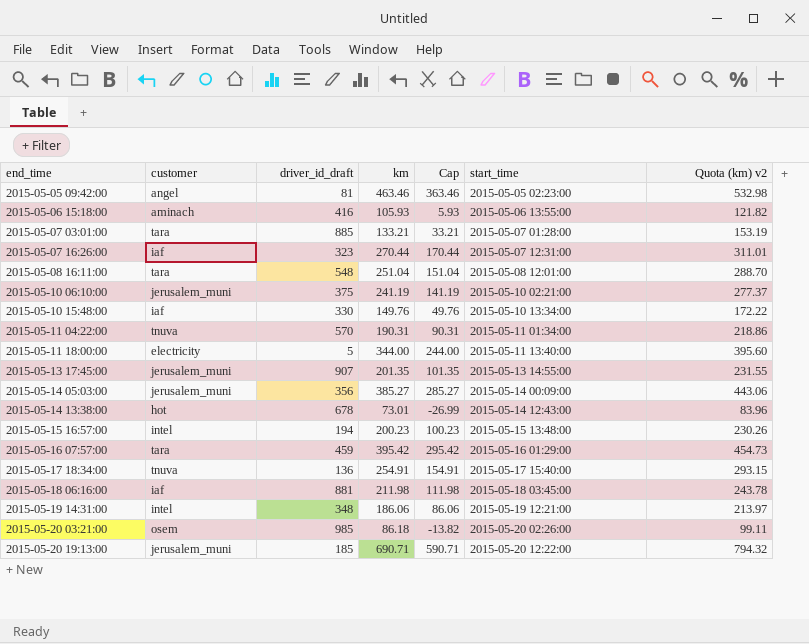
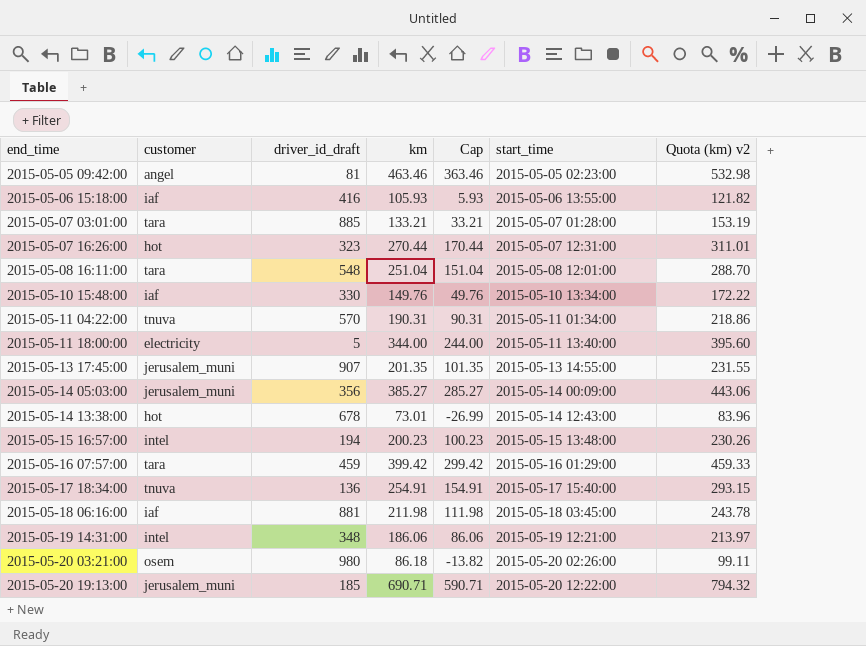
row 2015-05-10 06:10:00: jerusalem_muni | 375 | 241.19 | 141.19 | 2015-05-10 02:21:00 | 277.37 -> none
2015-05-06 15:18:00 | customer: aminach -> iaf
2015-05-07 16:26:00 | customer: iaf -> hot
2015-05-16 07:57:00 | km: 395.42 -> 399.42
2015-05-16 07:57:00 | Cap: 295.42 -> 299.42
2015-05-16 07:57:00 | Quota (km) v2: 454.73 -> 459.33
2015-05-20 03:21:00 | driver_id_draft: 985 -> 980

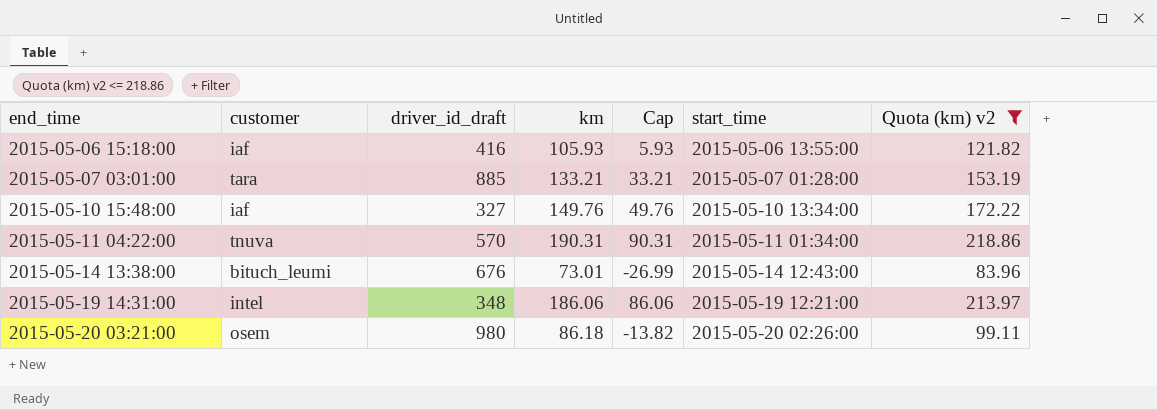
filter: none -> Quota (km) v2 <= 218.86
2015-05-10 15:48:00 | driver_id_draft: 330 -> 327
2015-05-14 13:38:00 | customer: hot -> bituch_leumi
2015-05-14 13:38:00 | driver_id_draft: 678 -> 676

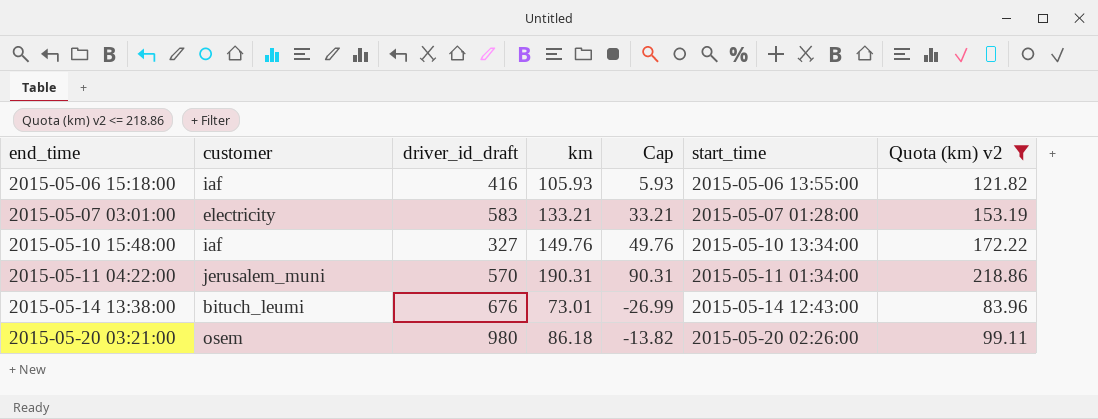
row 2015-05-19 14:31:00: intel | 348 | 186.06 | 86.06 | 2015-05-19 12:21:00 | 213.97 -> none
2015-05-07 03:01:00 | customer: tara -> electricity
2015-05-07 03:01:00 | driver_id_draft: 885 -> 583
2015-05-11 04:22:00 | customer: tnuva -> jerusalem_muni

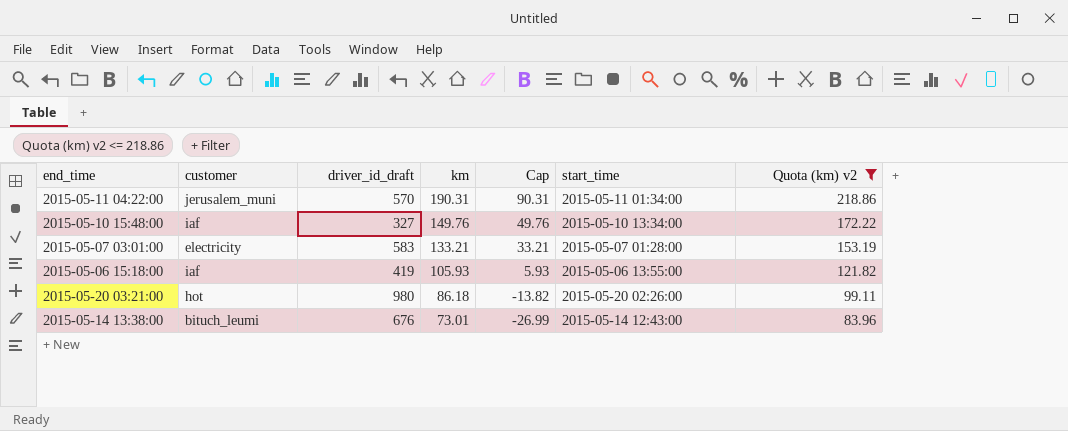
row order: end_time ascending -> km descending
2015-05-06 15:18:00 | driver_id_draft: 416 -> 419
2015-05-20 03:21:00 | customer: osem -> hot

